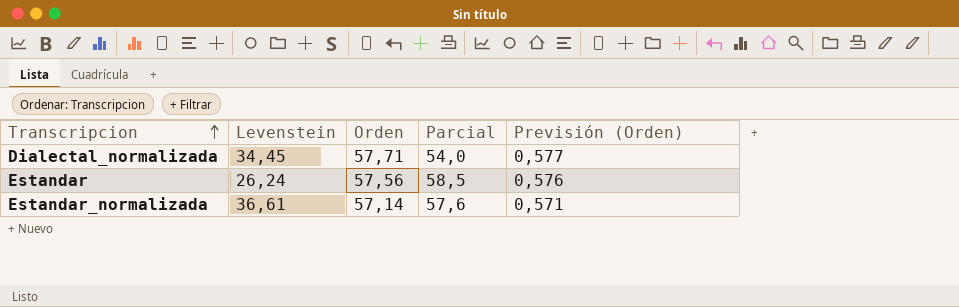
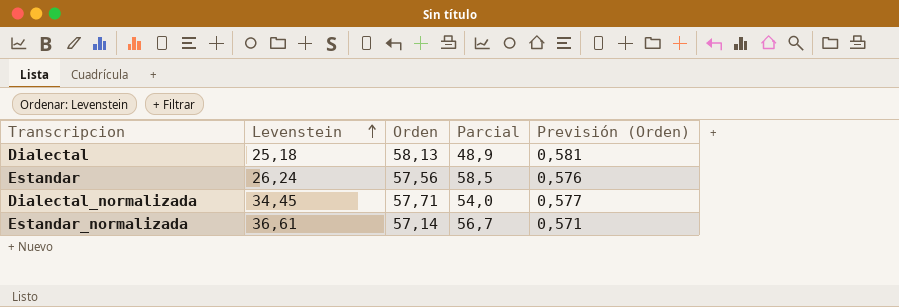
row order: Transcripcion ascending -> Levenstein ascending
row Dialectal: none -> 25,18 | 58,13 | 48,9 | 0,581
Estandar_normalizada | Parcial: 57,6 -> 56,7

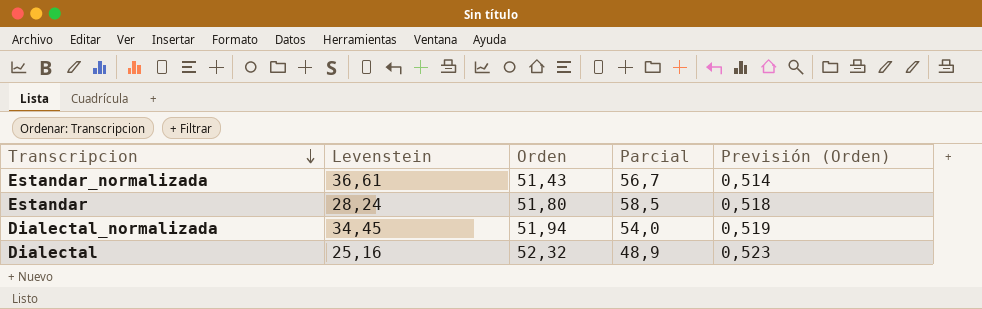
row order: Levenstein ascending -> Transcripcion descending
Estandar_normalizada | Orden: 57,14 -> 51,43
Estandar_normalizada | Previsión (Orden): 0,571 -> 0,514
Estandar | Levenstein: 26,24 -> 28,24
Estandar | Orden: 57,56 -> 51,80
Estandar | Previsión (Orden): 0,576 -> 0,518
Dialectal_normalizada | Orden: 57,71 -> 51,94
Dialectal_normalizada | Previsión (Orden): 0,577 -> 0,519
Dialectal | Levenstein: 25,18 -> 25,16
Dialectal | Orden: 58,13 -> 52,32
Dialectal | Previsión (Orden): 0,581 -> 0,523

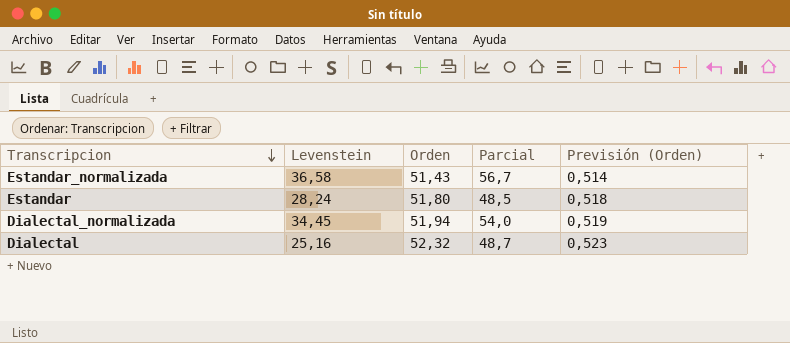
Estandar_normalizada | Levenstein: 36,61 -> 36,58
Estandar | Parcial: 58,5 -> 48,5
Dialectal | Parcial: 48,9 -> 48,7

